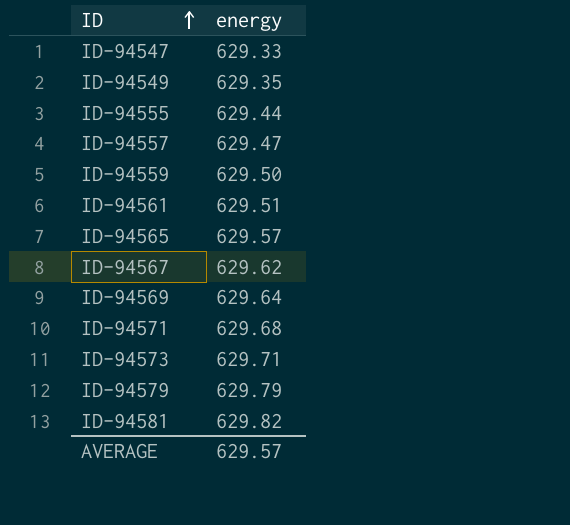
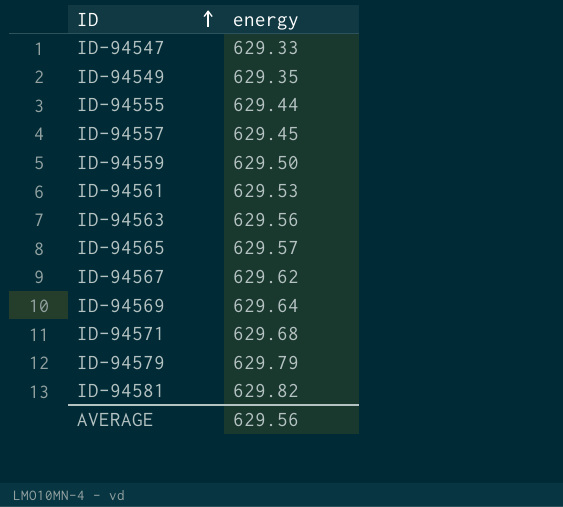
row ID-94573: 629.71 -> none
ID-94557 | energy: 629.47 -> 629.45
ID-94561 | energy: 629.51 -> 629.53
row ID-94563: none -> 629.56
AVERAGE | energy: 629.57 -> 629.56

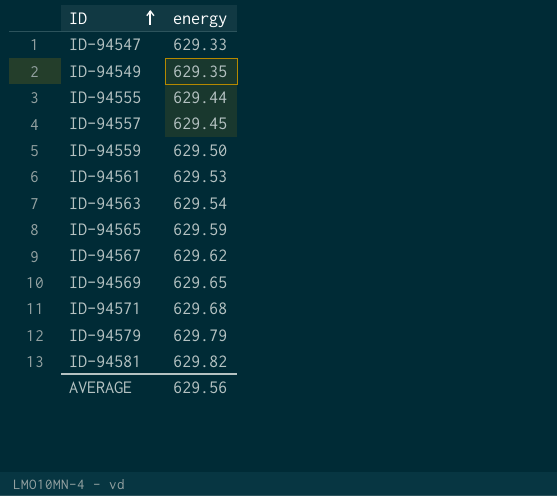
ID-94563 | energy: 629.56 -> 629.54
ID-94565 | energy: 629.57 -> 629.59
ID-94569 | energy: 629.64 -> 629.65

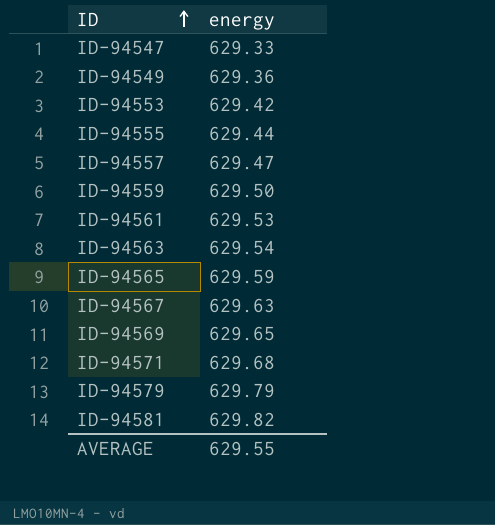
ID-94549 | energy: 629.35 -> 629.36
row ID-94553: none -> 629.42
ID-94557 | energy: 629.45 -> 629.47
ID-94567 | energy: 629.62 -> 629.63
AVERAGE | energy: 629.56 -> 629.55

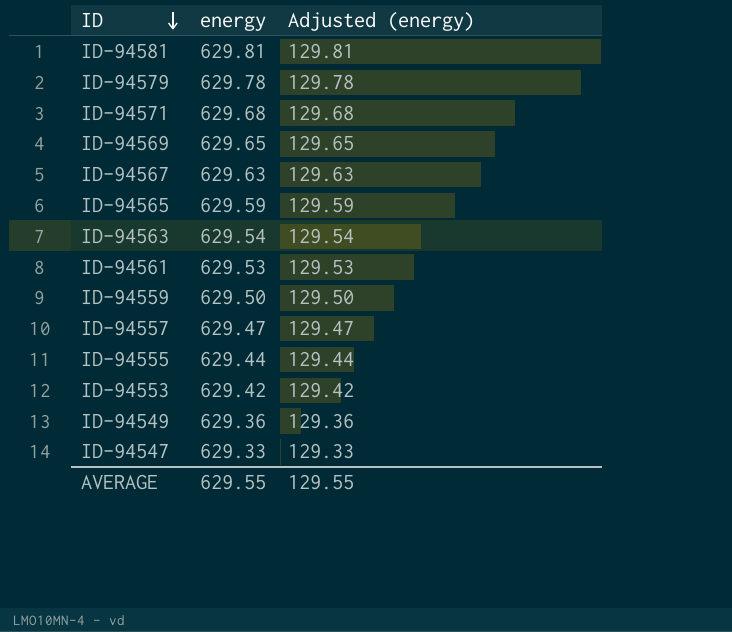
row order: ID ascending -> ID descending
column Adjusted (energy) | formula: none -> [energy] - 500
ID-94581 | energy: 629.82 -> 629.81
ID-94579 | energy: 629.79 -> 629.78

